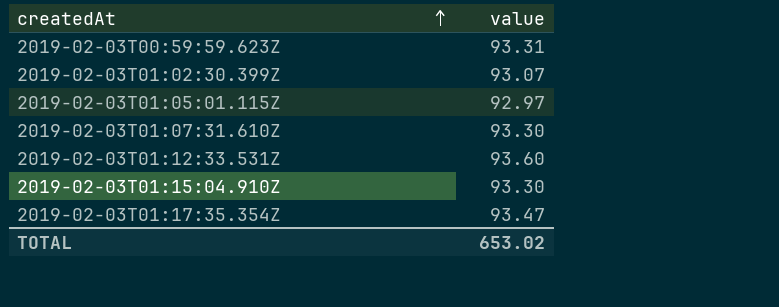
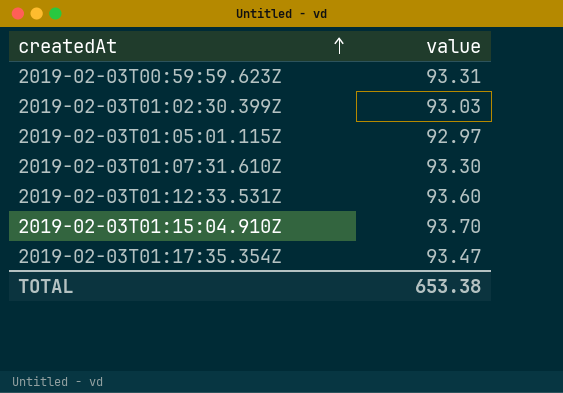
2019-02-03T01:02:30.399Z | value: 93.07 -> 93.03
2019-02-03T01:15:04.910Z | value: 93.30 -> 93.70
TOTAL | value: 653.02 -> 653.38

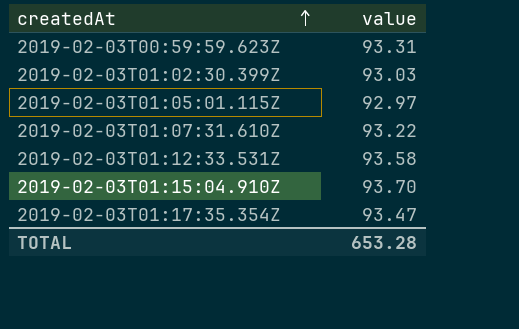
2019-02-03T01:07:31.610Z | value: 93.30 -> 93.22
2019-02-03T01:12:33.531Z | value: 93.60 -> 93.58
TOTAL | value: 653.38 -> 653.28

